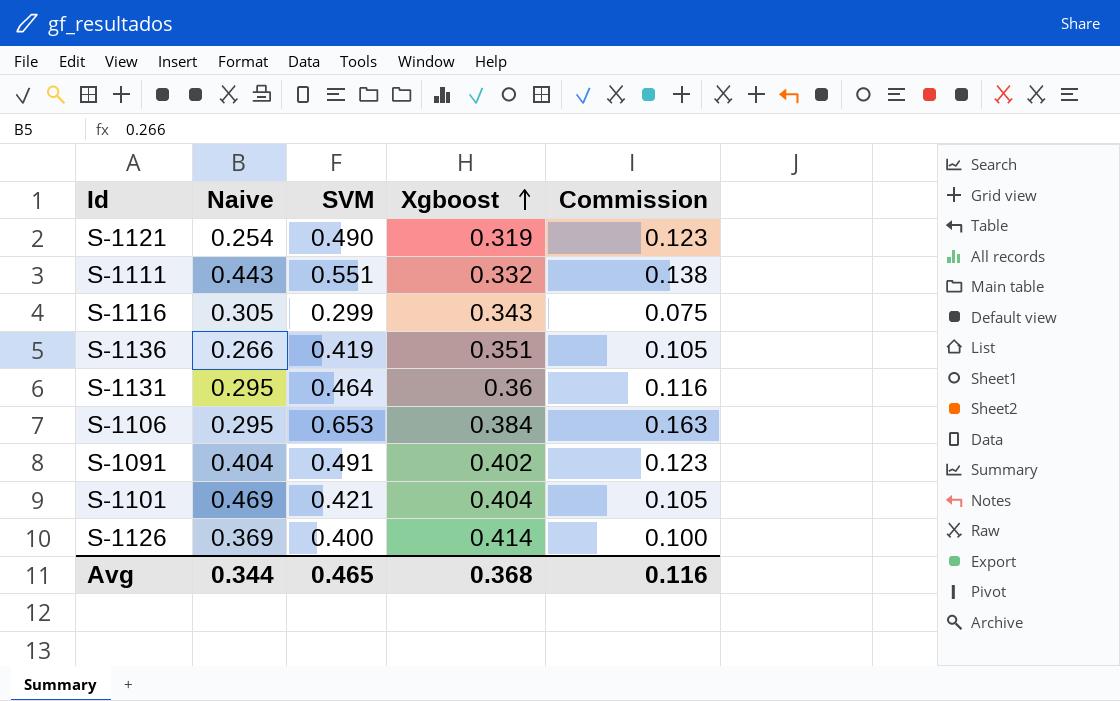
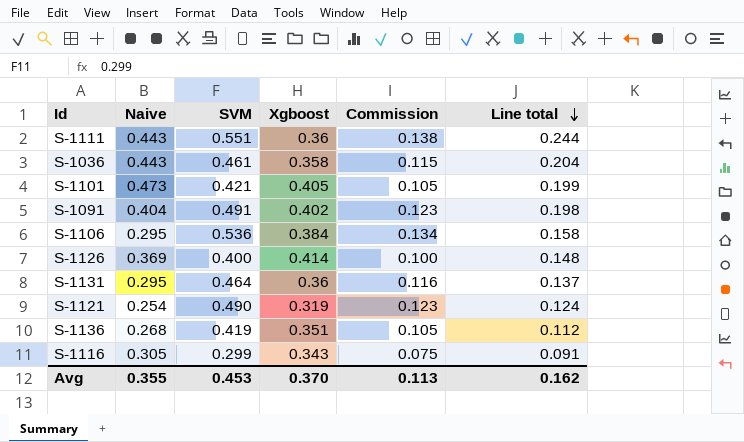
row order: Xgboost ascending -> Line total descending
column Line total | formula: none -> [Naive] * [SVM]
S-1111 | Xgboost: 0.332 -> 0.36
row S-1036: none -> 0.443 | 0.461 | 0.358 | 0.115 | 0.204
S-1101 | Naive: 0.469 -> 0.473
S-1101 | Xgboost: 0.404 -> 0.405
S-1106 | SVM: 0.653 -> 0.536
S-1106 | Commission: 0.163 -> 0.134
S-1136 | Naive: 0.266 -> 0.268
Avg | Naive: 0.344 -> 0.355
Avg | SVM: 0.465 -> 0.453
Avg | Xgboost: 0.368 -> 0.370
Avg | Commission: 0.116 -> 0.113

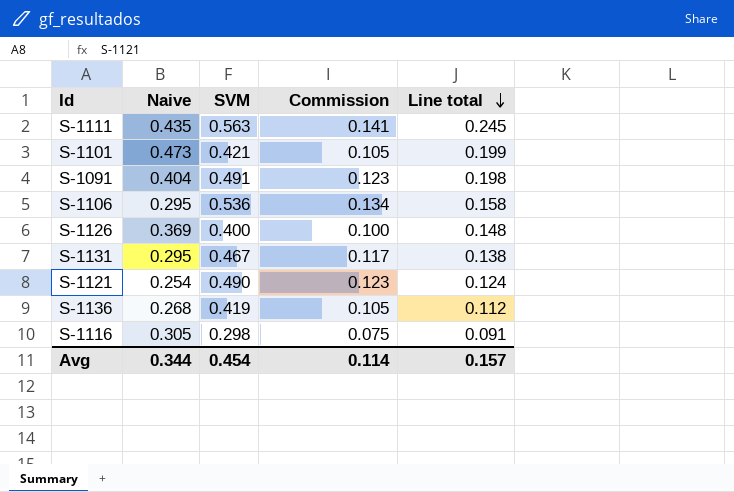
column Xgboost | position: 4 -> none
row S-1036: 0.443 | 0.461 | 0.358 | 0.115 | 0.204 -> none
S-1111 | Naive: 0.443 -> 0.435
S-1111 | SVM: 0.551 -> 0.563
S-1111 | Commission: 0.138 -> 0.141
S-1111 | Line total: 0.244 -> 0.245
S-1131 | SVM: 0.464 -> 0.467
S-1131 | Commission: 0.116 -> 0.117
S-1131 | Line total: 0.137 -> 0.138
S-1116 | SVM: 0.299 -> 0.298
Avg | Naive: 0.355 -> 0.344
Avg | SVM: 0.453 -> 0.454
Avg | Commission: 0.113 -> 0.114
Avg | Line total: 0.162 -> 0.157

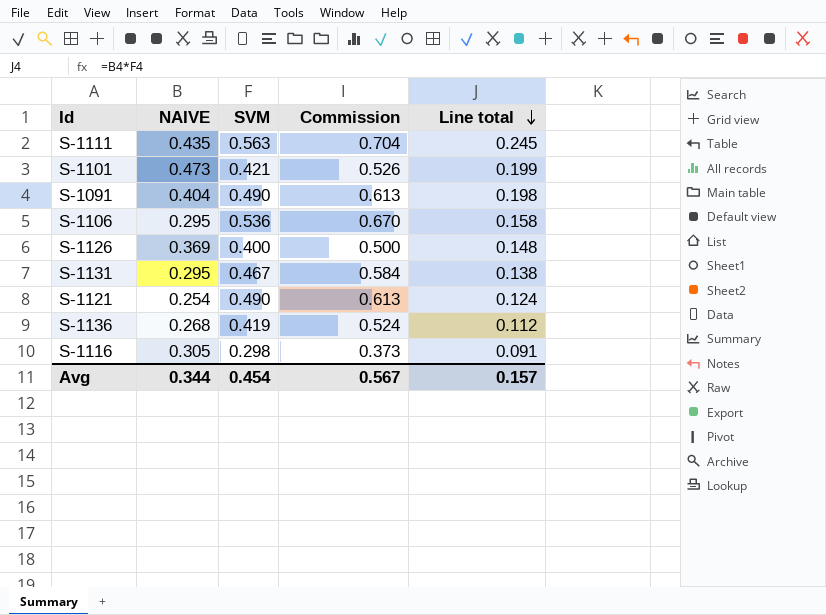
column name: Naive -> NAIVE
column Commission | formula: [SVM] * 0.25 -> [SVM] * 1.25
S-1091 | SVM: 0.491 -> 0.490
Avg | Commission: 0.114 -> 0.567

